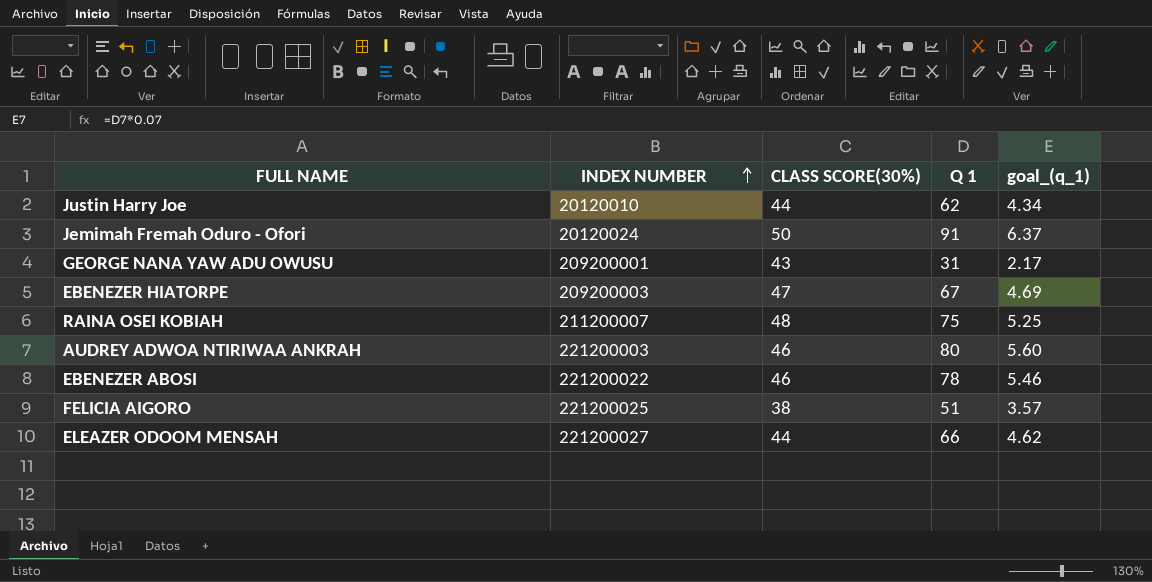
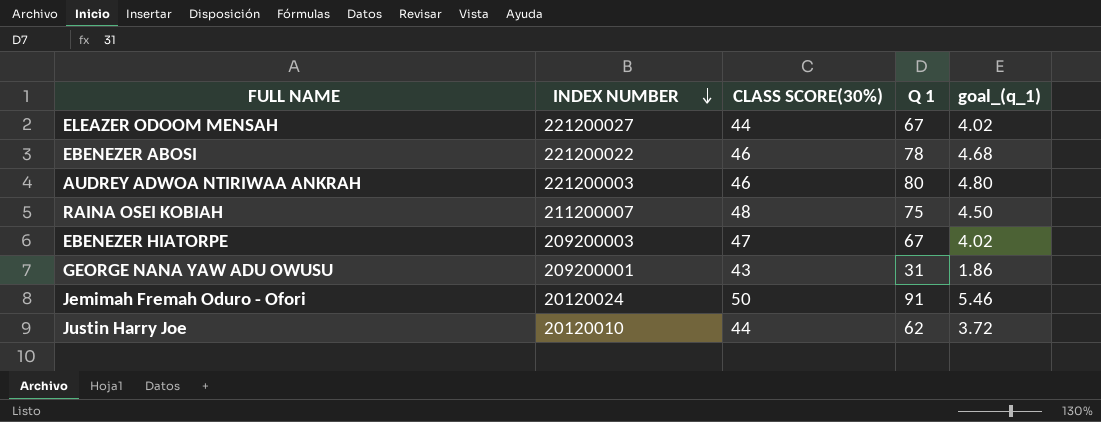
row order: INDEX NUMBER ascending -> INDEX NUMBER descending
column goal_(q_1) | formula: [Q 1] * 0.07 -> [Q 1] * 0.06
row FELICIA AIGORO: 221200025 | 38 | 51 | 3.57 -> none
ELEAZER ODOOM MENSAH | Q 1: 66 -> 67

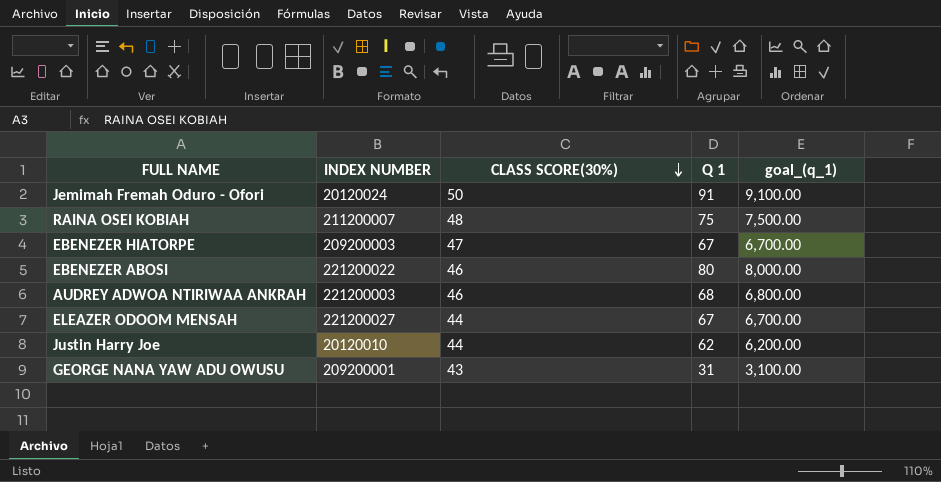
row order: INDEX NUMBER descending -> CLASS SCORE(30%) descending
column goal_(q_1) | formula: [Q 1] * 0.06 -> [Q 1] * 100
EBENEZER ABOSI | Q 1: 78 -> 80
AUDREY ADWOA NTIRIWAA ANKRAH | Q 1: 80 -> 68

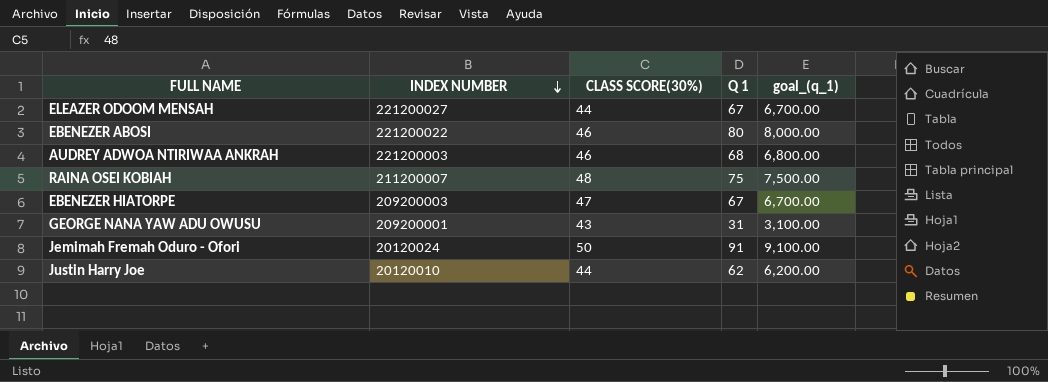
row order: CLASS SCORE(30%) descending -> INDEX NUMBER descending

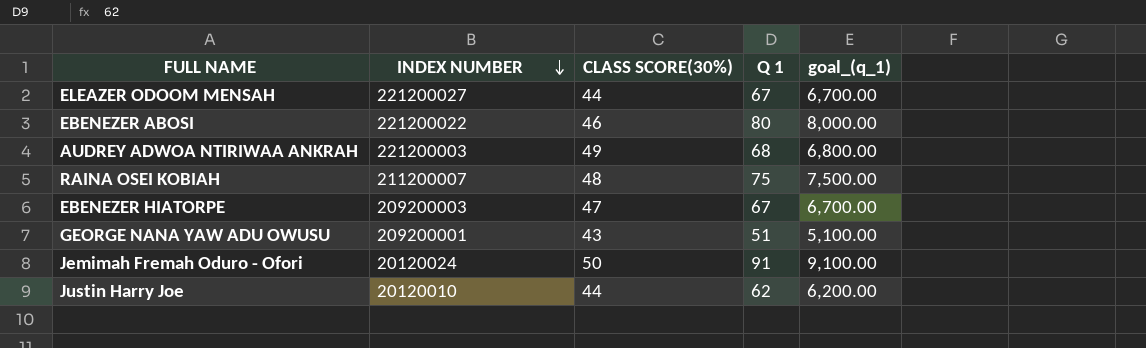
AUDREY ADWOA NTIRIWAA ANKRAH | CLASS SCORE(30%): 46 -> 49
GEORGE NANA YAW ADU OWUSU | Q 1: 31 -> 51
GEORGE NANA YAW ADU OWUSU | goal_(q_1): 3,100.00 -> 5,100.00

